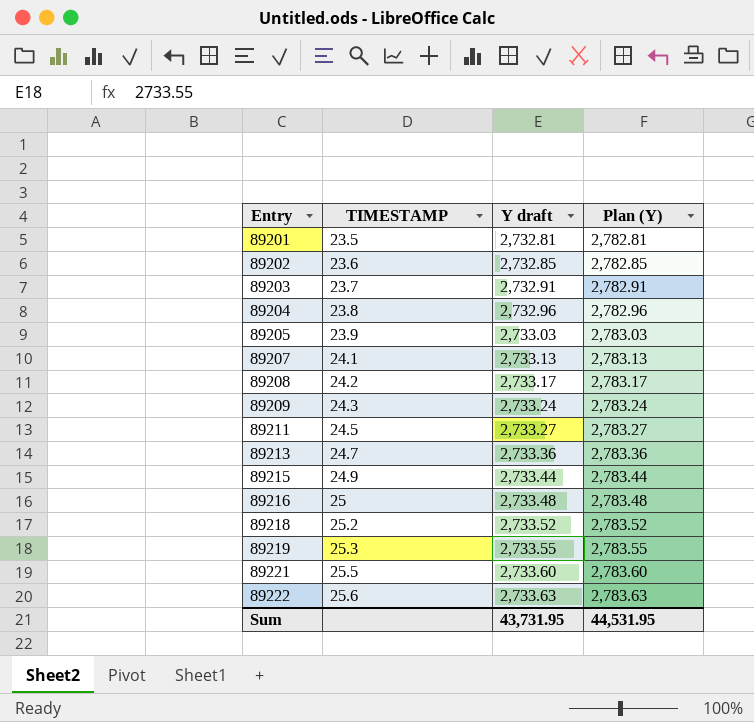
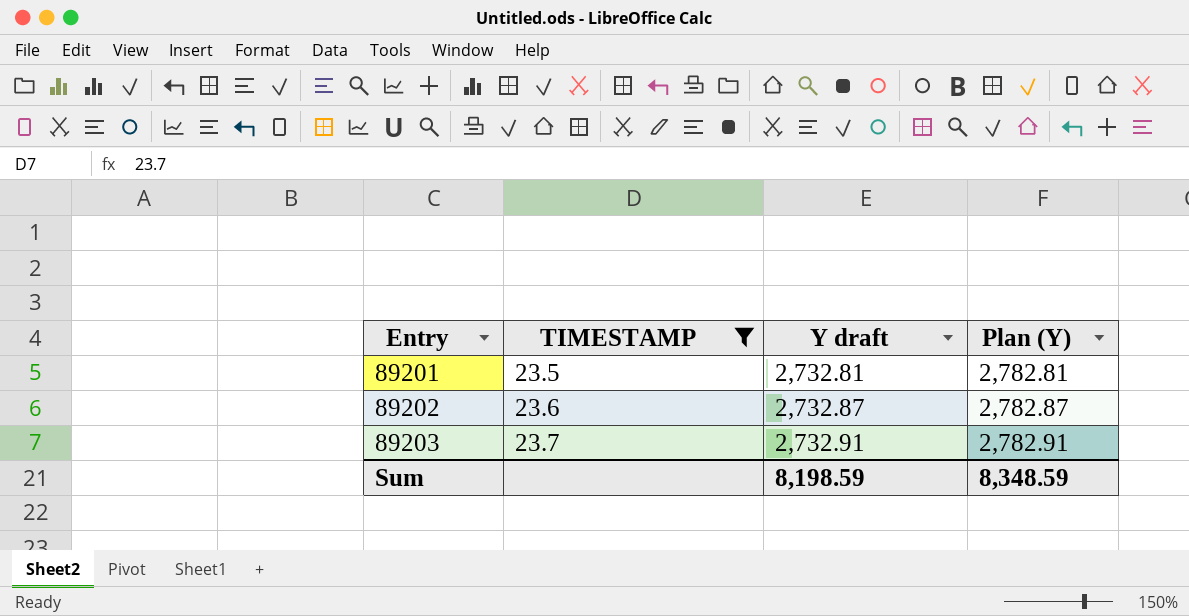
filter: none -> TIMESTAMP <= 23.7
89202 | Y draft: 2,732.85 -> 2,732.87
89202 | Plan (Y): 2,782.85 -> 2,782.87
Sum | Y draft: 43,731.95 -> 8,198.59
Sum | Plan (Y): 44,531.95 -> 8,348.59

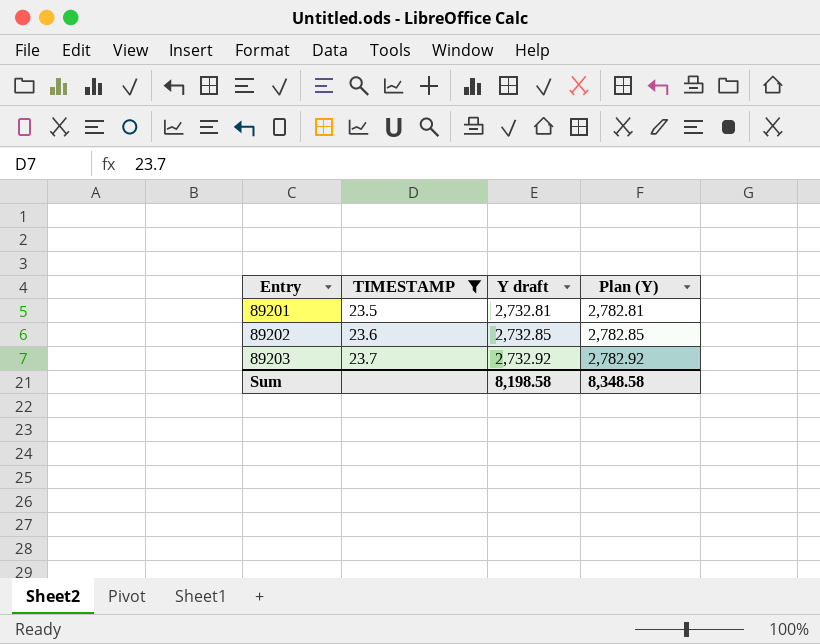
89202 | Y draft: 2,732.87 -> 2,732.85
89202 | Plan (Y): 2,782.87 -> 2,782.85
89203 | Y draft: 2,732.91 -> 2,732.92
89203 | Plan (Y): 2,782.91 -> 2,782.92
Sum | Y draft: 8,198.59 -> 8,198.58
Sum | Plan (Y): 8,348.59 -> 8,348.58

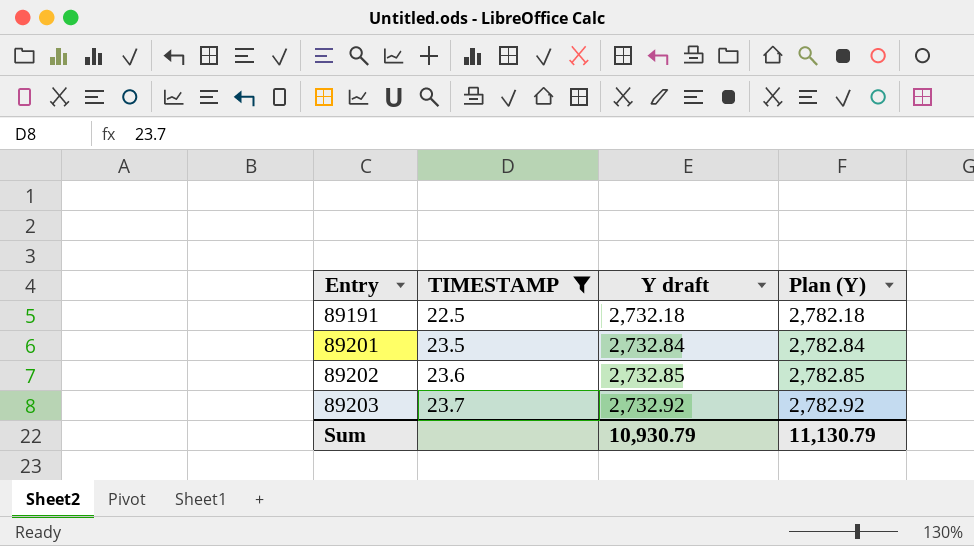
row 89191: none -> 22.5 | 2,732.18 | 2,782.18
89201 | Y draft: 2,732.81 -> 2,732.84
89201 | Plan (Y): 2,782.81 -> 2,782.84
Sum | Y draft: 8,198.58 -> 10,930.79
Sum | Plan (Y): 8,348.58 -> 11,130.79

